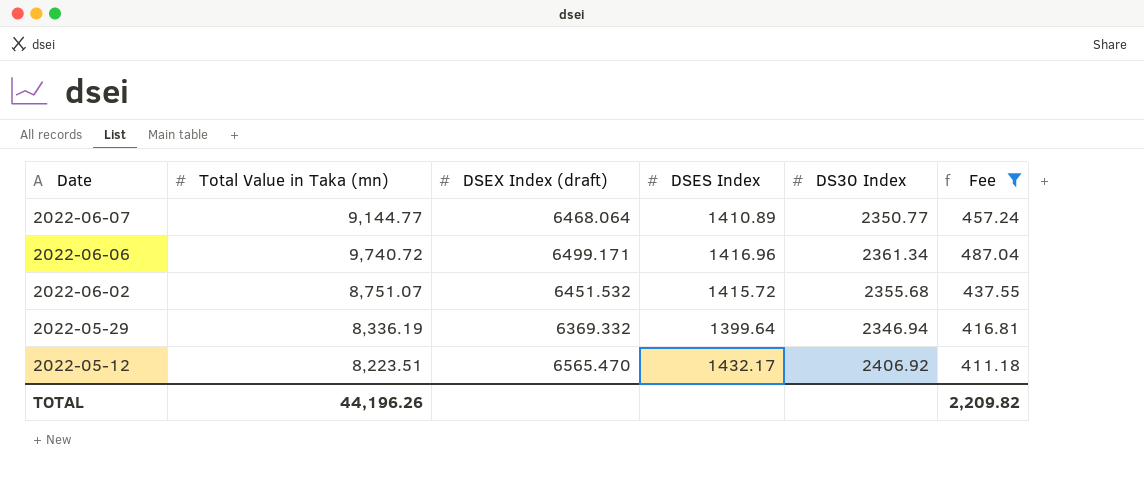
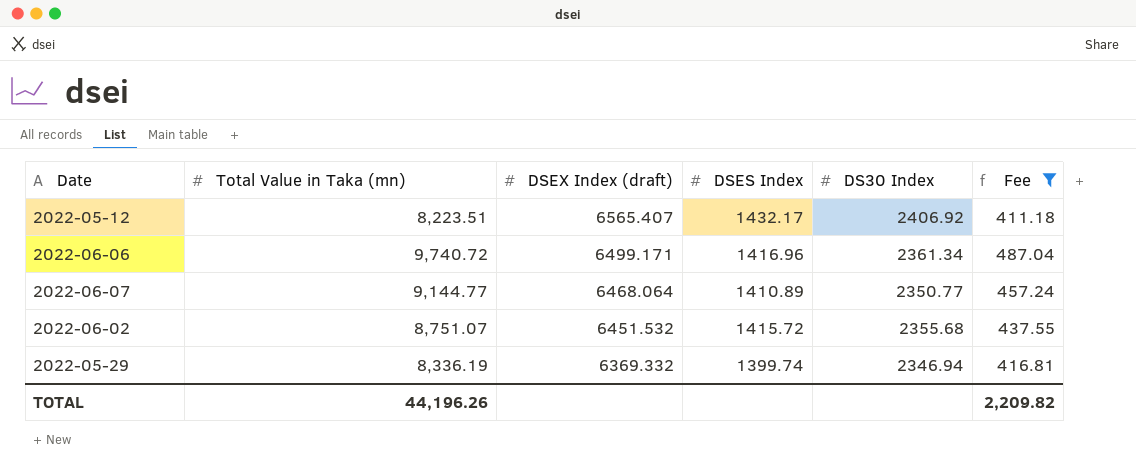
row order: Date descending -> DSEX Index (draft) descending
2022-05-12 | DSEX Index (draft): 6565.470 -> 6565.407
2022-05-29 | DSES Index: 1399.64 -> 1399.74

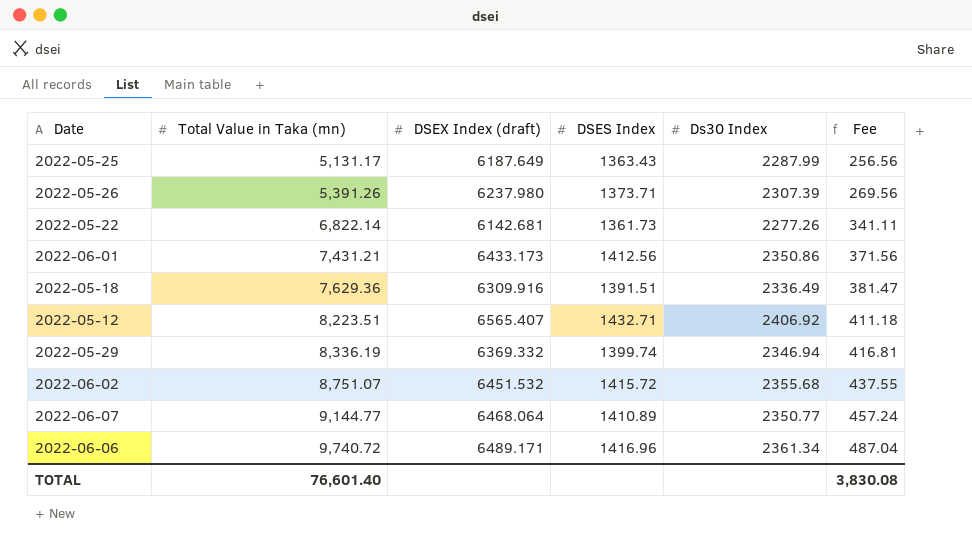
filter: Fee >= 411.18 -> none
row order: DSEX Index (draft) descending -> Total Value in Taka (mn) ascending
column name: DS30 Index -> Ds30 Index
2022-05-12 | DSES Index: 1432.17 -> 1432.71
2022-06-06 | DSEX Index (draft): 6499.171 -> 6489.171
TOTAL | Total Value in Taka (mn): 44,196.26 -> 76,601.40
TOTAL | Fee: 2,209.82 -> 3,830.08

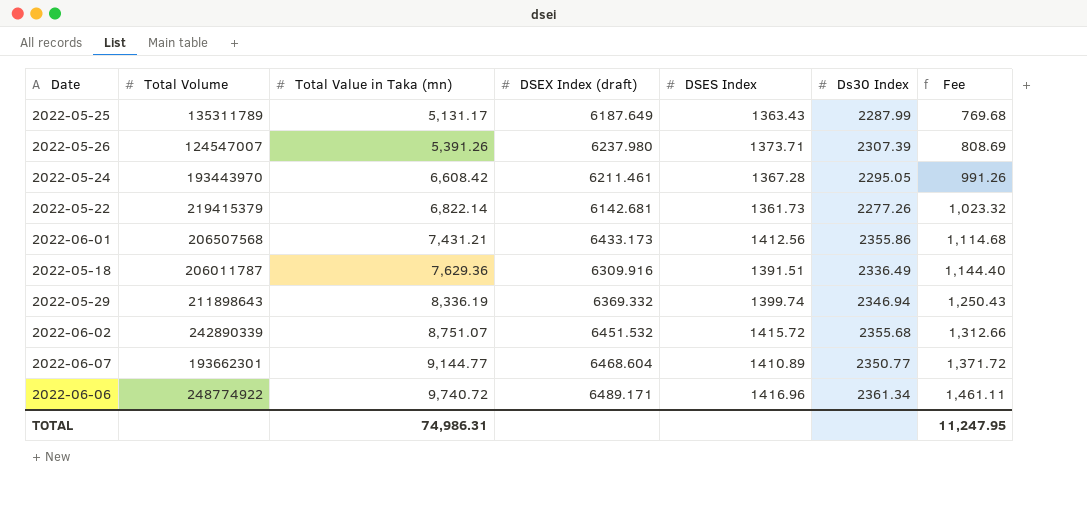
column Total Volume | position: none -> 2
column Fee | formula: [Total Value in Taka (mn)] * 0.05 -> [Total Value in Taka (mn)] * 0.15
row 2022-05-12: 8,223.51 | 6565.407 | 1432.71 | 2406.92 | 411.18 -> none
row 2022-05-24: none -> 193443970 | 6,608.42 | 6211.461 | 1367.28 | 2295.05 | 991.26
2022-06-01 | Ds30 Index: 2350.86 -> 2355.86
2022-06-07 | DSEX Index (draft): 6468.064 -> 6468.604
TOTAL | Total Value in Taka (mn): 76,601.40 -> 74,986.31
TOTAL | Fee: 3,830.08 -> 11,247.95

